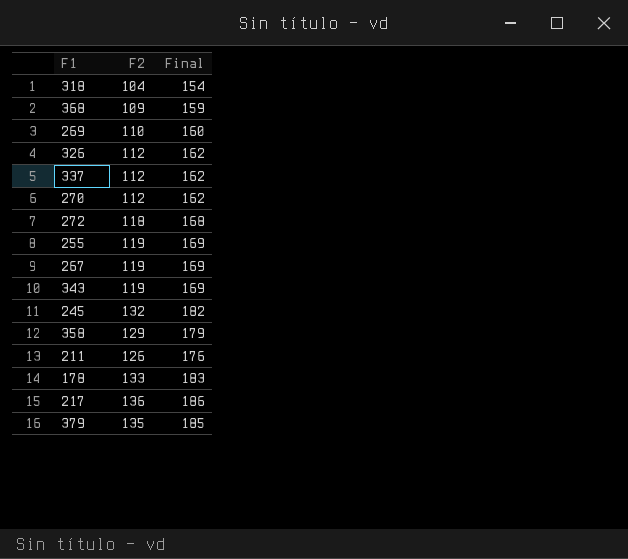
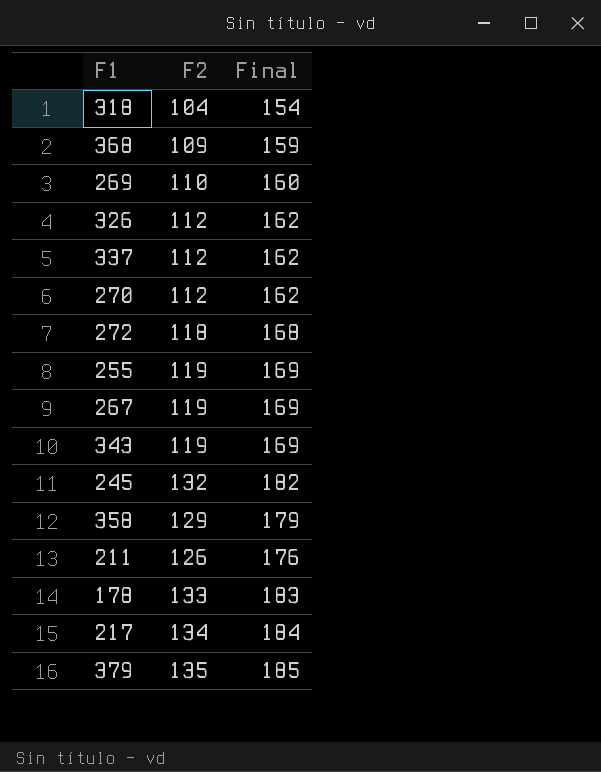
217 | F2: 136 -> 134
217 | Final: 186 -> 184

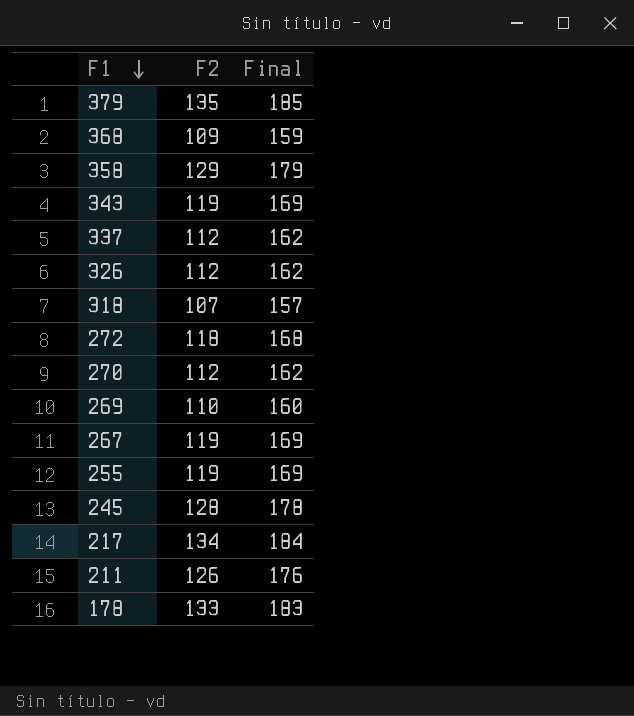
row order: none -> F1 descending
318 | F2: 104 -> 107
318 | Final: 154 -> 157
245 | F2: 132 -> 128
245 | Final: 182 -> 178

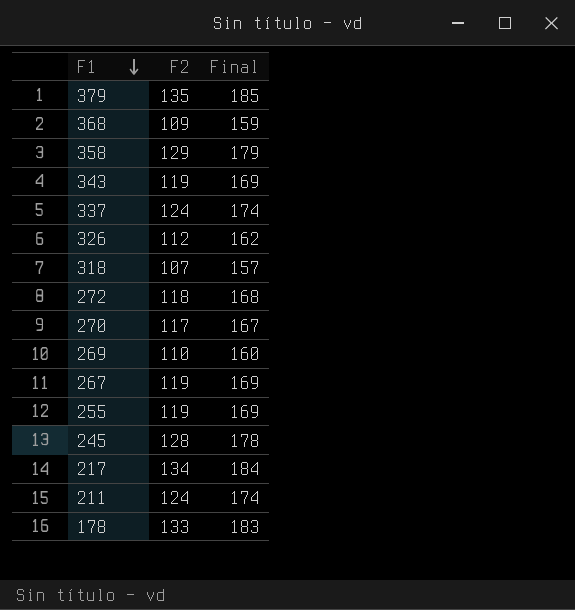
337 | F2: 112 -> 124
337 | Final: 162 -> 174
270 | F2: 112 -> 117
270 | Final: 162 -> 167
211 | F2: 126 -> 124
211 | Final: 176 -> 174

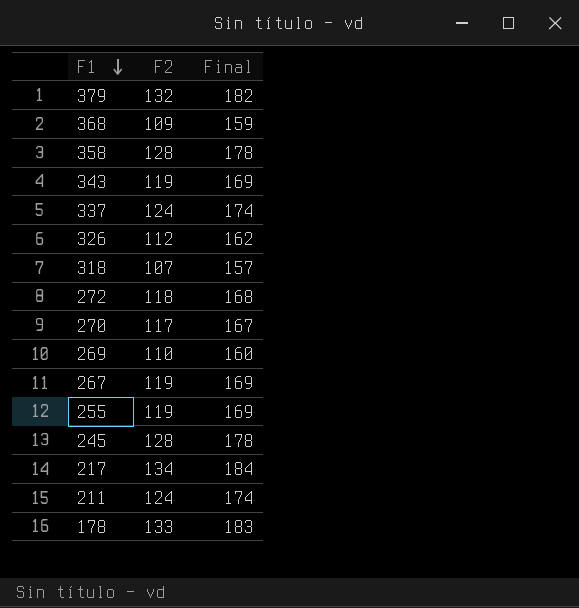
379 | F2: 135 -> 132
379 | Final: 185 -> 182
358 | F2: 129 -> 128
358 | Final: 179 -> 178

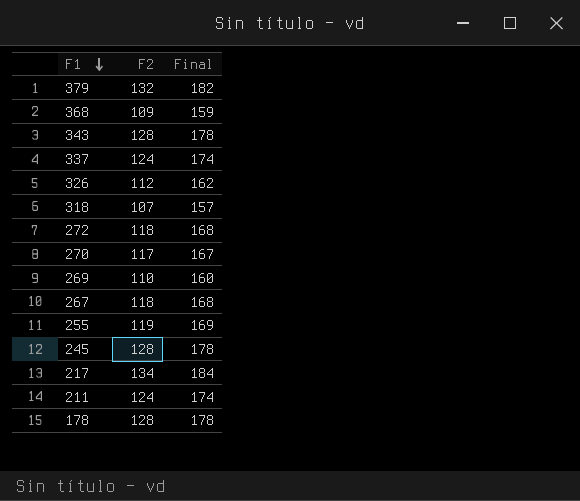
row 358: 128 | 178 -> none
343 | F2: 119 -> 128
343 | Final: 169 -> 178
267 | F2: 119 -> 118
267 | Final: 169 -> 168
178 | F2: 133 -> 128
178 | Final: 183 -> 178

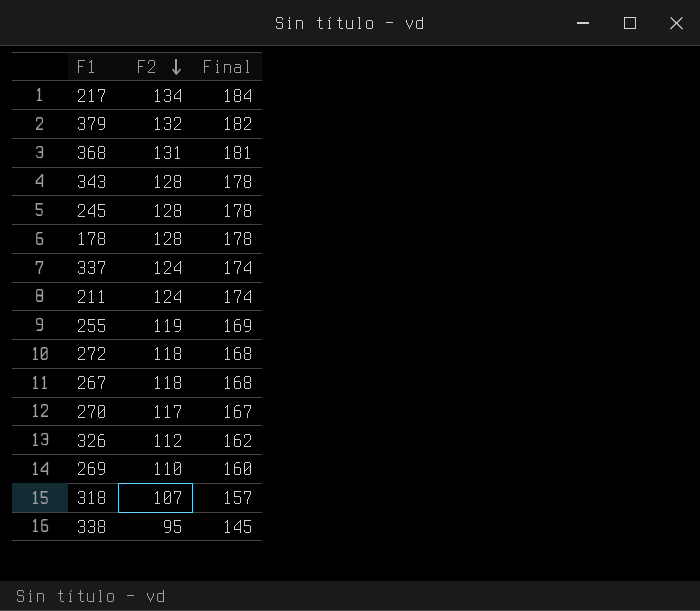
row order: F1 descending -> F2 descending
368 | F2: 109 -> 131
368 | Final: 159 -> 181
row 338: none -> 95 | 145

